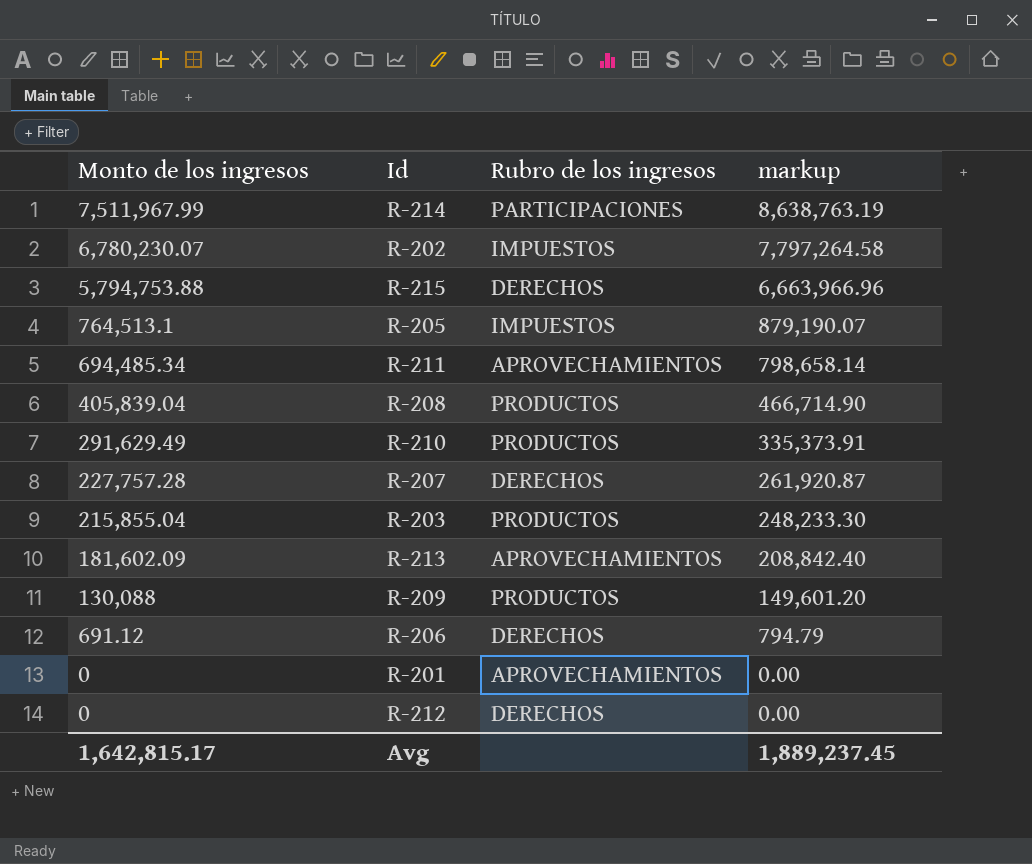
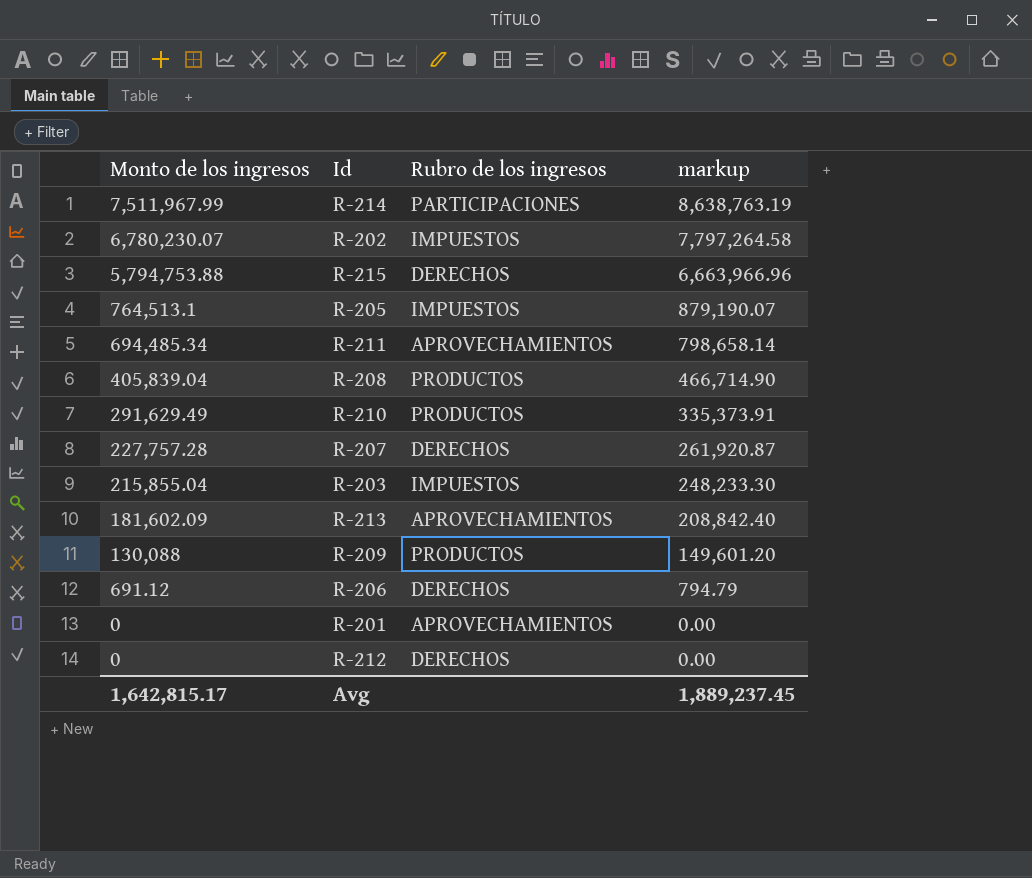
R-203 | Rubro de los ingresos: PRODUCTOS -> IMPUESTOS

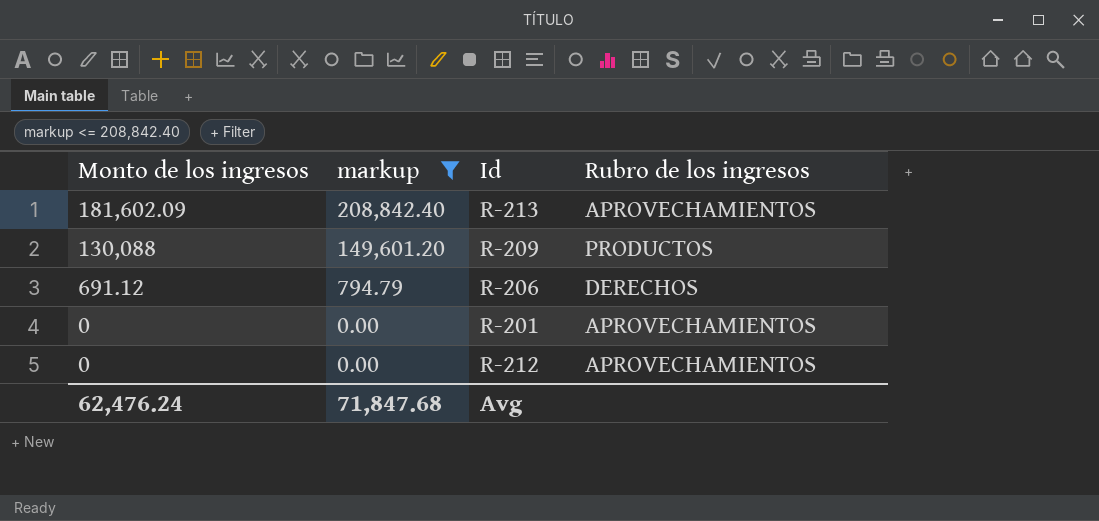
filter: none -> markup <= 208,842.40
column markup | position: 4 -> 2
R-212 | Rubro de los ingresos: DERECHOS -> APROVECHAMIENTOS
Avg | Monto de los ingresos: 1,642,815.17 -> 62,476.24
Avg | markup: 1,889,237.45 -> 71,847.68

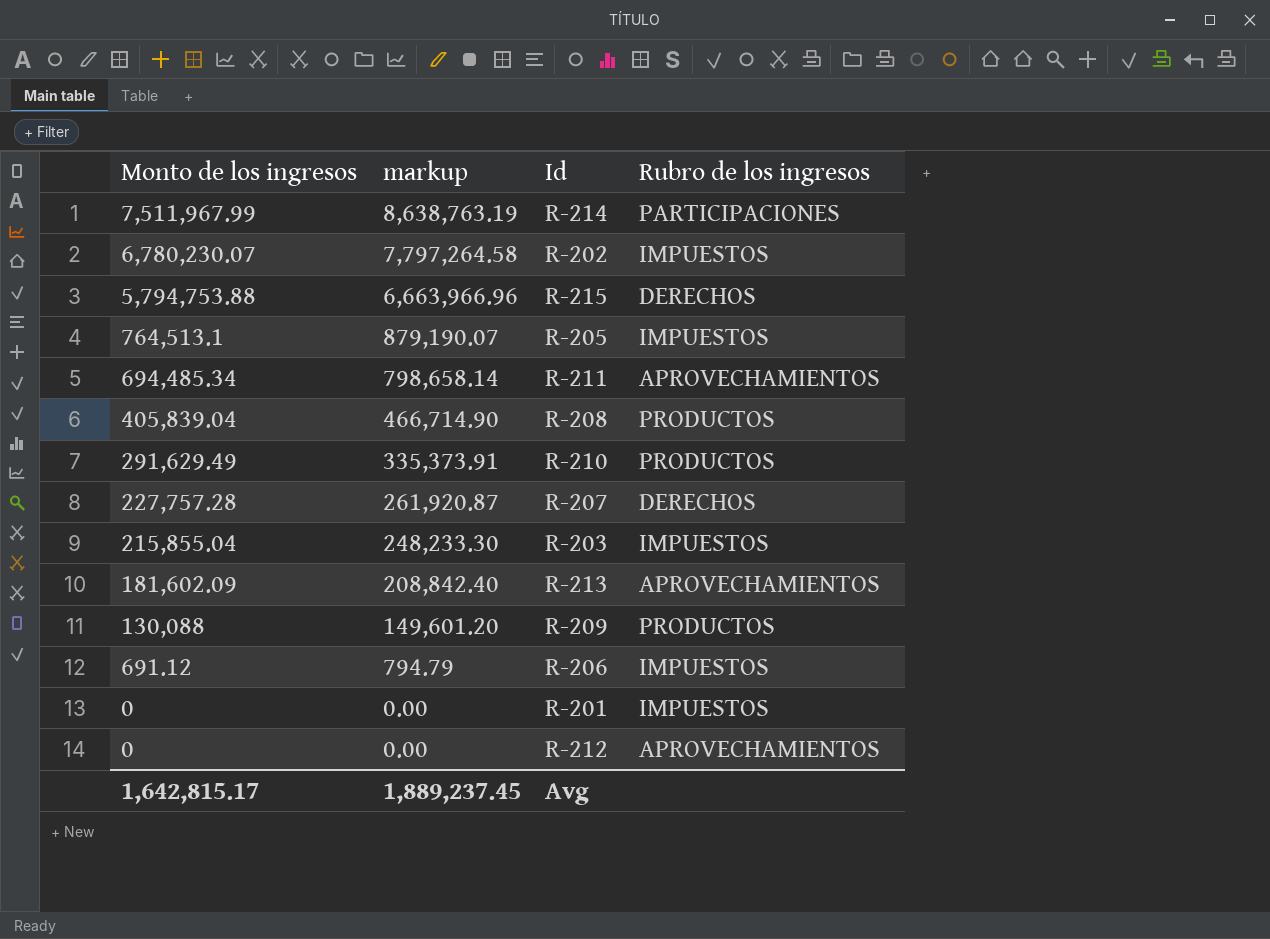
filter: markup <= 208,842.40 -> none
R-206 | Rubro de los ingresos: DERECHOS -> IMPUESTOS
R-201 | Rubro de los ingresos: APROVECHAMIENTOS -> IMPUESTOS
Avg | Monto de los ingresos: 62,476.24 -> 1,642,815.17
Avg | markup: 71,847.68 -> 1,889,237.45

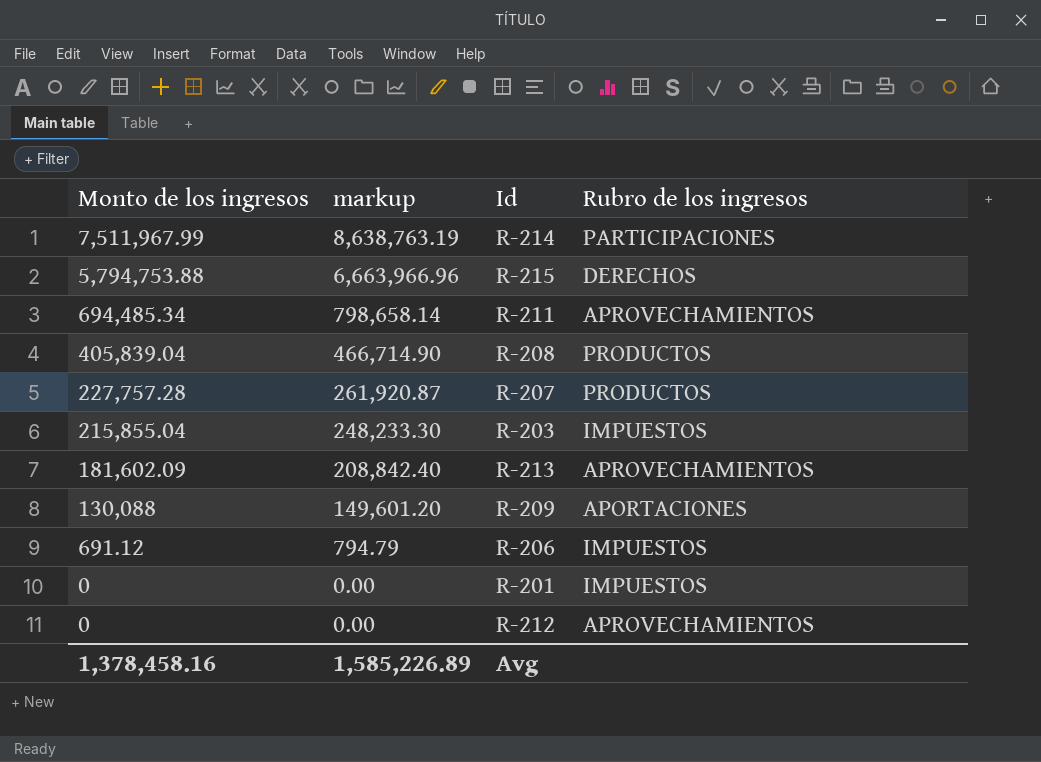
row R-202: 6,780,230.07 | 7,797,264.58 | IMPUESTOS -> none
row R-205: 764,513.1 | 879,190.07 | IMPUESTOS -> none
row R-210: 291,629.49 | 335,373.91 | PRODUCTOS -> none
R-207 | Rubro de los ingresos: DERECHOS -> PRODUCTOS
R-209 | Rubro de los ingresos: PRODUCTOS -> APORTACIONES
Avg | Monto de los ingresos: 1,642,815.17 -> 1,378,458.16
Avg | markup: 1,889,237.45 -> 1,585,226.89

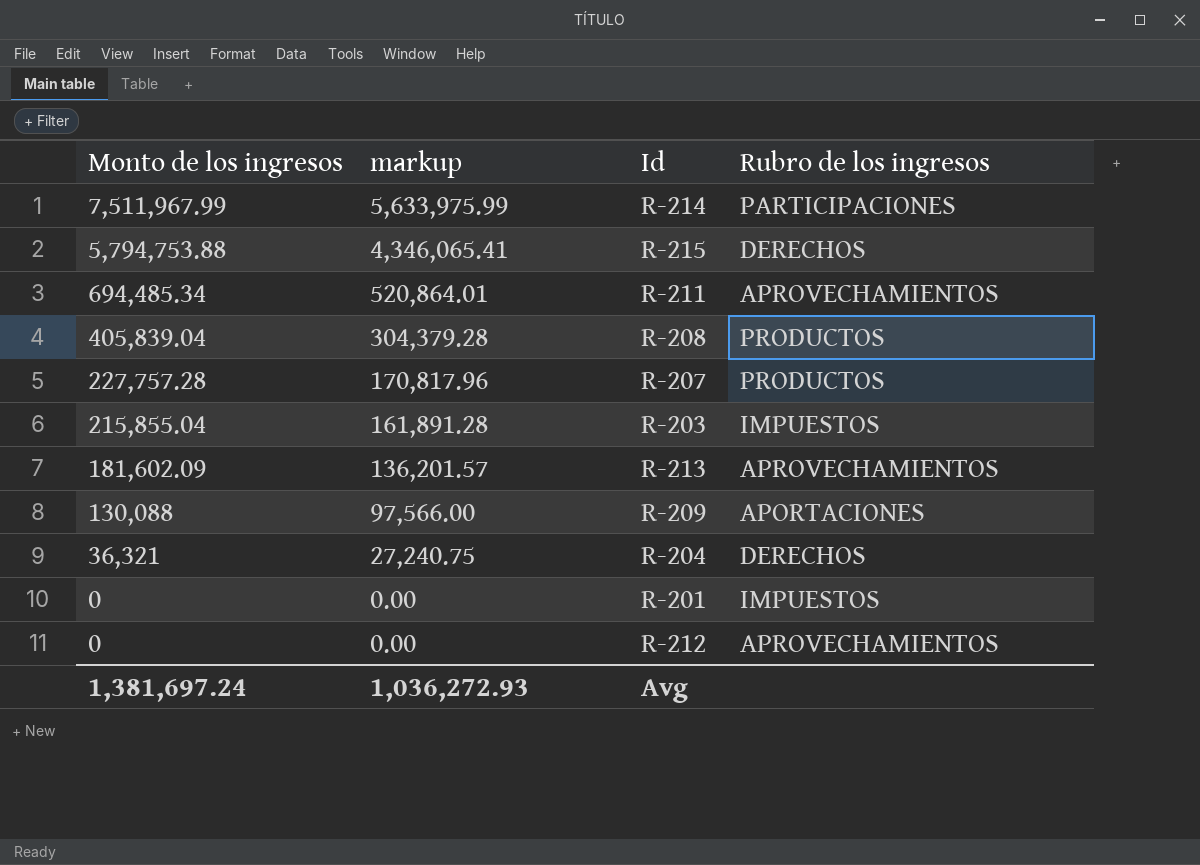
column markup | formula: [Monto de los ingresos] * 1.15 -> [Monto de los ingresos] * 0.75
row R-206: 691.12 | 794.79 | IMPUESTOS -> none
row R-204: none -> 36,321 | 27,240.75 | DERECHOS
Avg | Monto de los ingresos: 1,378,458.16 -> 1,381,697.24
Avg | markup: 1,585,226.89 -> 1,036,272.93

